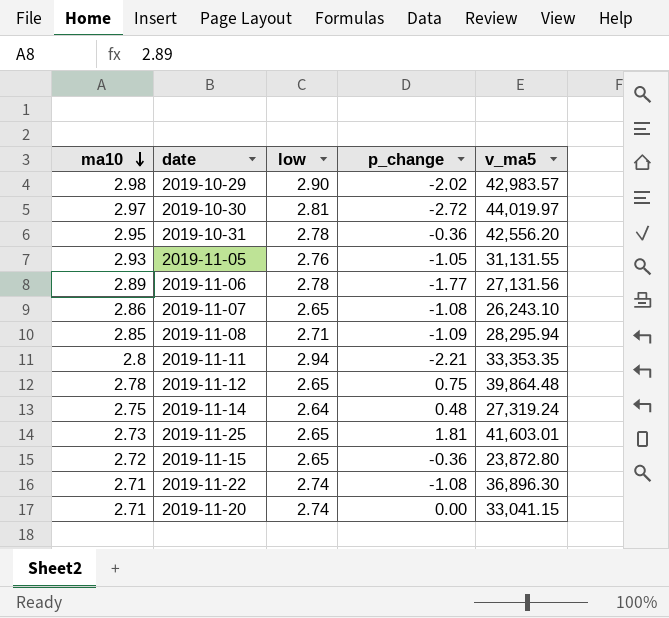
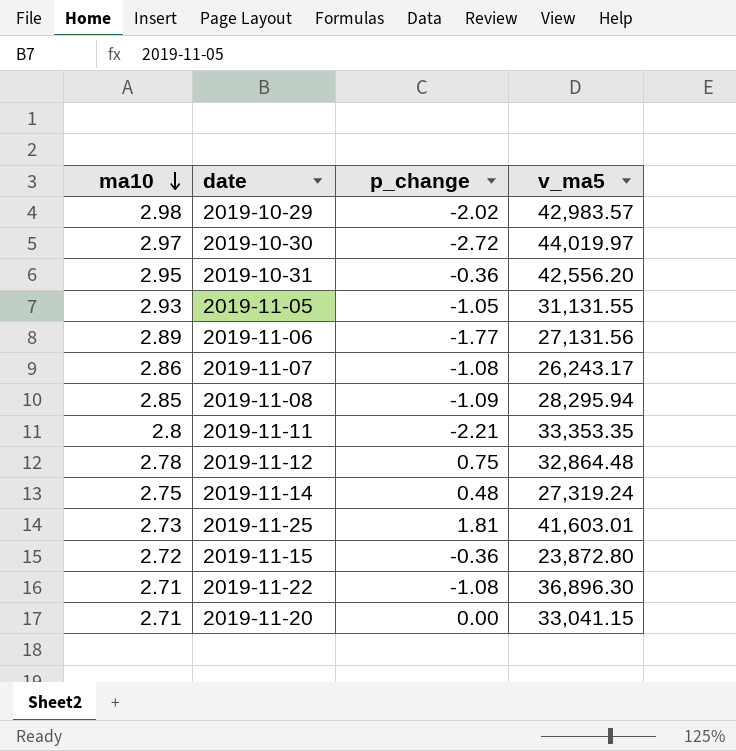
column low | position: 3 -> none
2019-11-07 | v_ma5: 26,243.10 -> 26,243.17
2019-11-12 | v_ma5: 39,864.48 -> 32,864.48

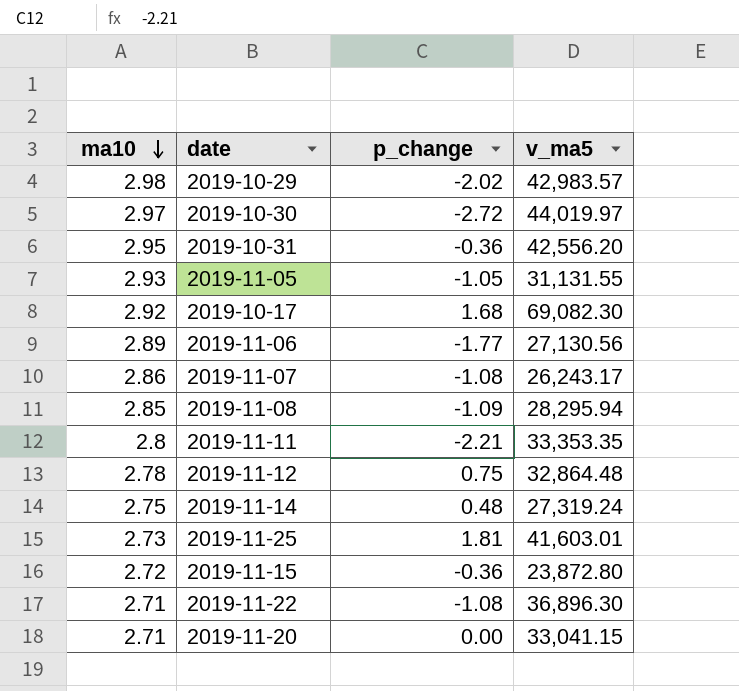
row 2019-10-17: none -> 2.92 | 1.68 | 69,082.30
2019-11-06 | v_ma5: 27,131.56 -> 27,130.56

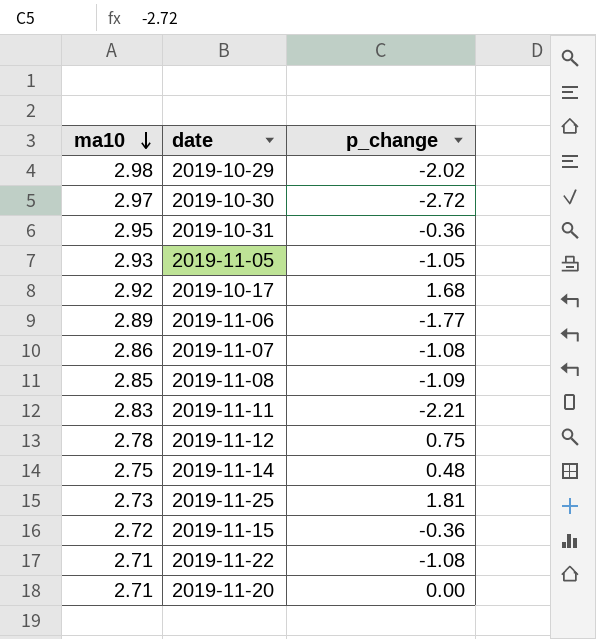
column v_ma5 | position: 4 -> none
2019-11-11 | ma10: 2.8 -> 2.83

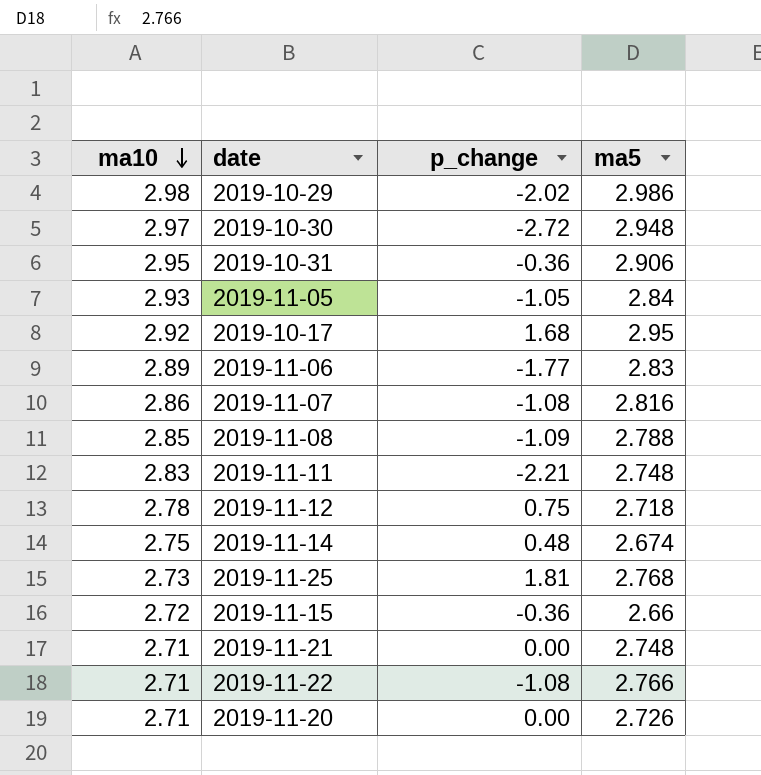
column ma5 | position: none -> 4
row 2019-11-21: none -> 2.71 | 0.00 | 2.748

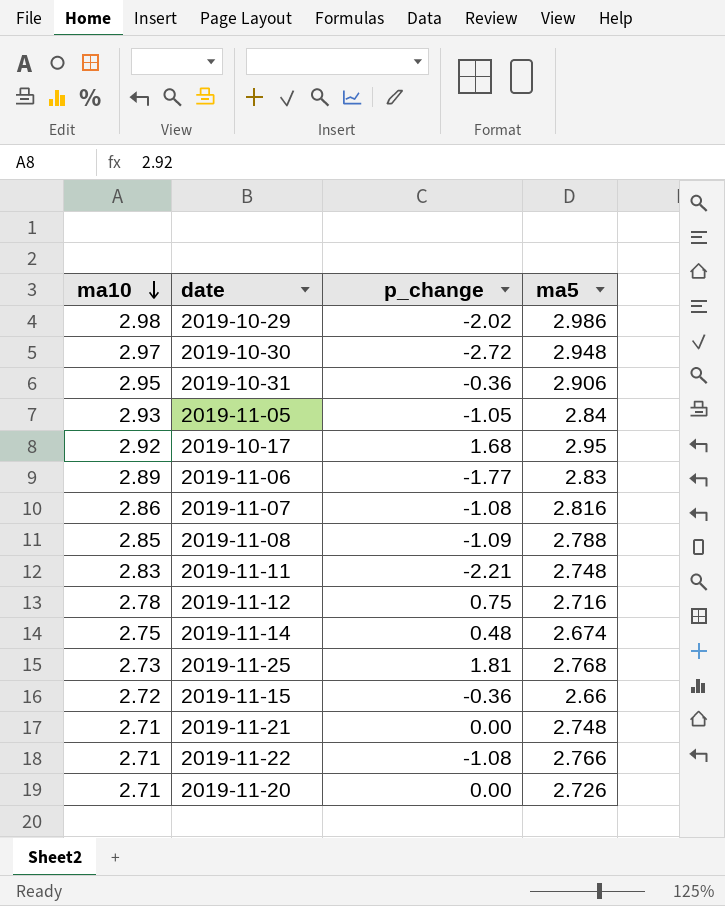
2019-11-12 | ma5: 2.718 -> 2.716

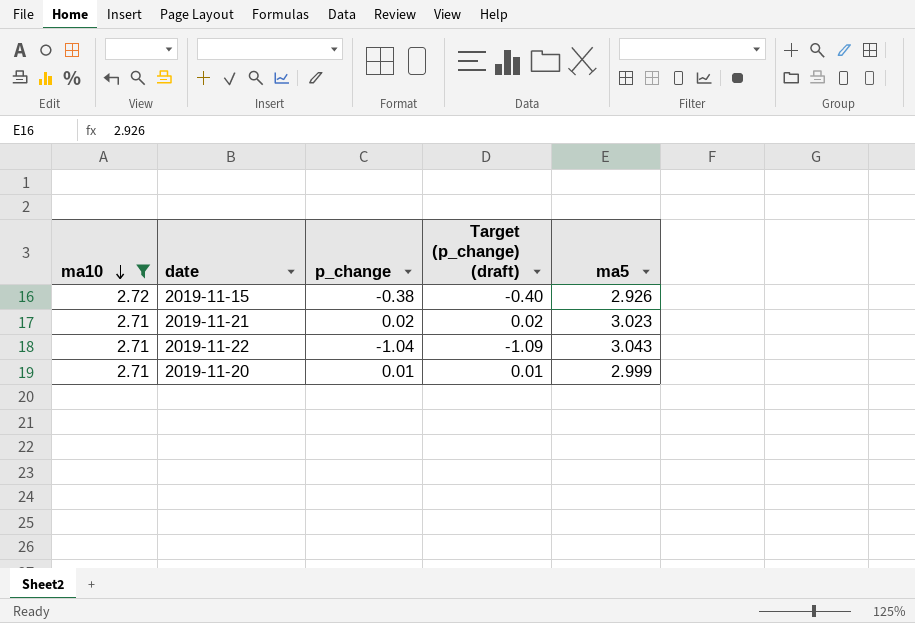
filter: none -> ma10 <= 2.72
column Target (p_change) (draft) | formula: none -> [p_change] * 1.05
2019-11-15 | p_change: -0.36 -> -0.38
2019-11-15 | ma5: 2.66 -> 2.926
2019-11-21 | p_change: 0.00 -> 0.02
2019-11-21 | ma5: 2.748 -> 3.023
2019-11-22 | p_change: -1.08 -> -1.04
2019-11-22 | ma5: 2.766 -> 3.043
2019-11-20 | p_change: 0.00 -> 0.01
2019-11-20 | ma5: 2.726 -> 2.999

